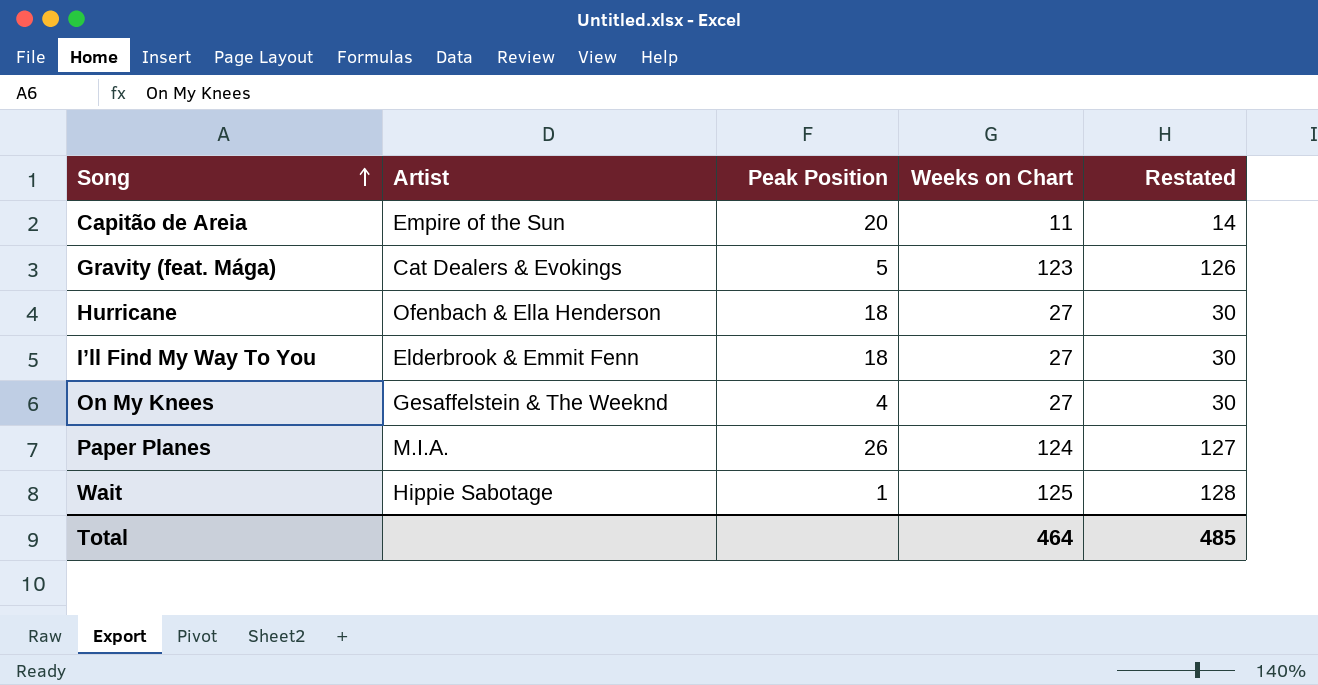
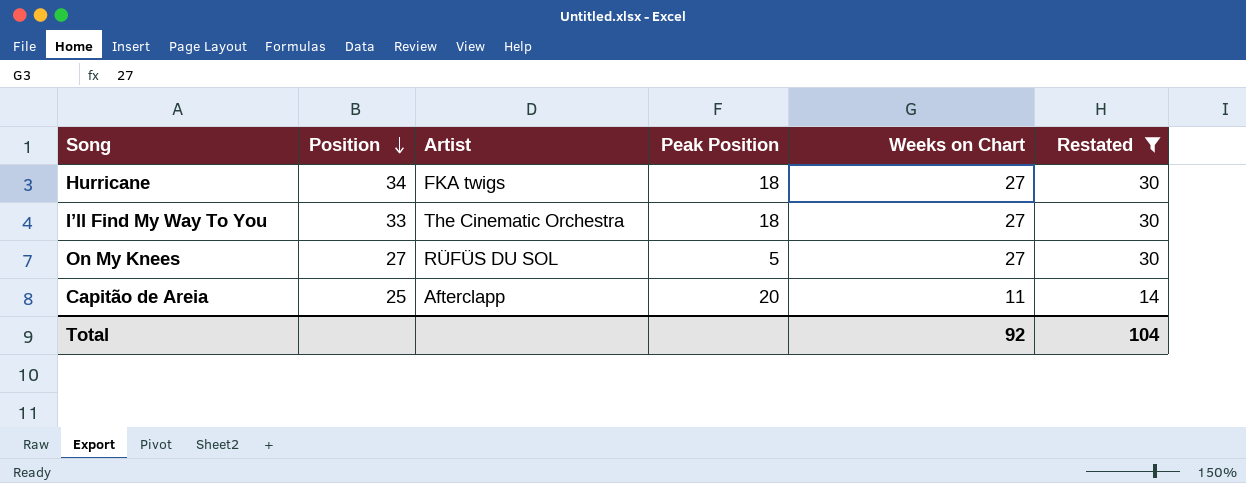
filter: none -> Restated <= 30
row order: Song ascending -> Position descending
column Position | position: none -> 2
Hurricane | Artist: Ofenbach & Ella Henderson -> FKA twigs
I’ll Find My Way To You | Artist: Elderbrook & Emmit Fenn -> The Cinematic Orchestra
On My Knees | Artist: Gesaffelstein & The Weeknd -> RÜFÜS DU SOL
On My Knees | Peak Position: 4 -> 5
Capitão de Areia | Artist: Empire of the Sun -> Afterclapp
Total | Weeks on Chart: 464 -> 92
Total | Restated: 485 -> 104

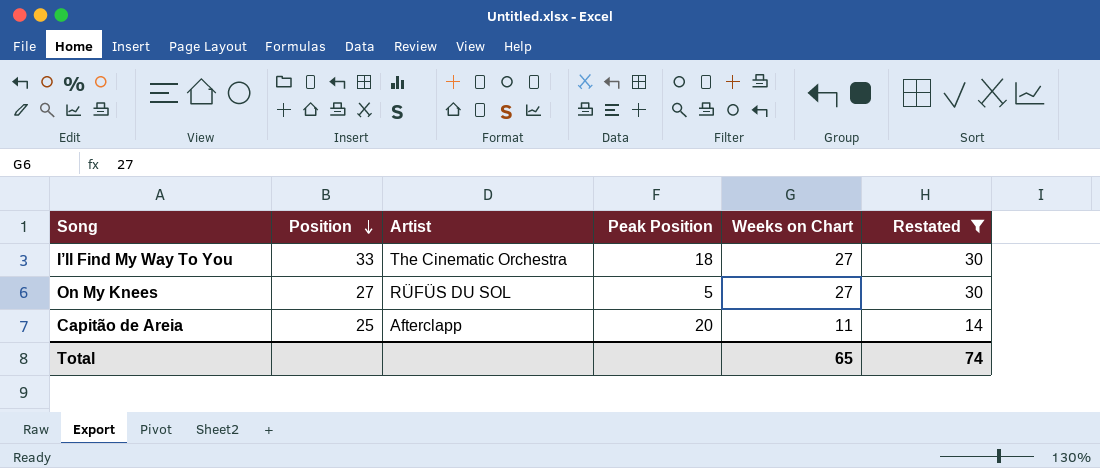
row Hurricane: 34 | FKA twigs | 18 | 27 | 30 -> none
Total | Weeks on Chart: 92 -> 65
Total | Restated: 104 -> 74

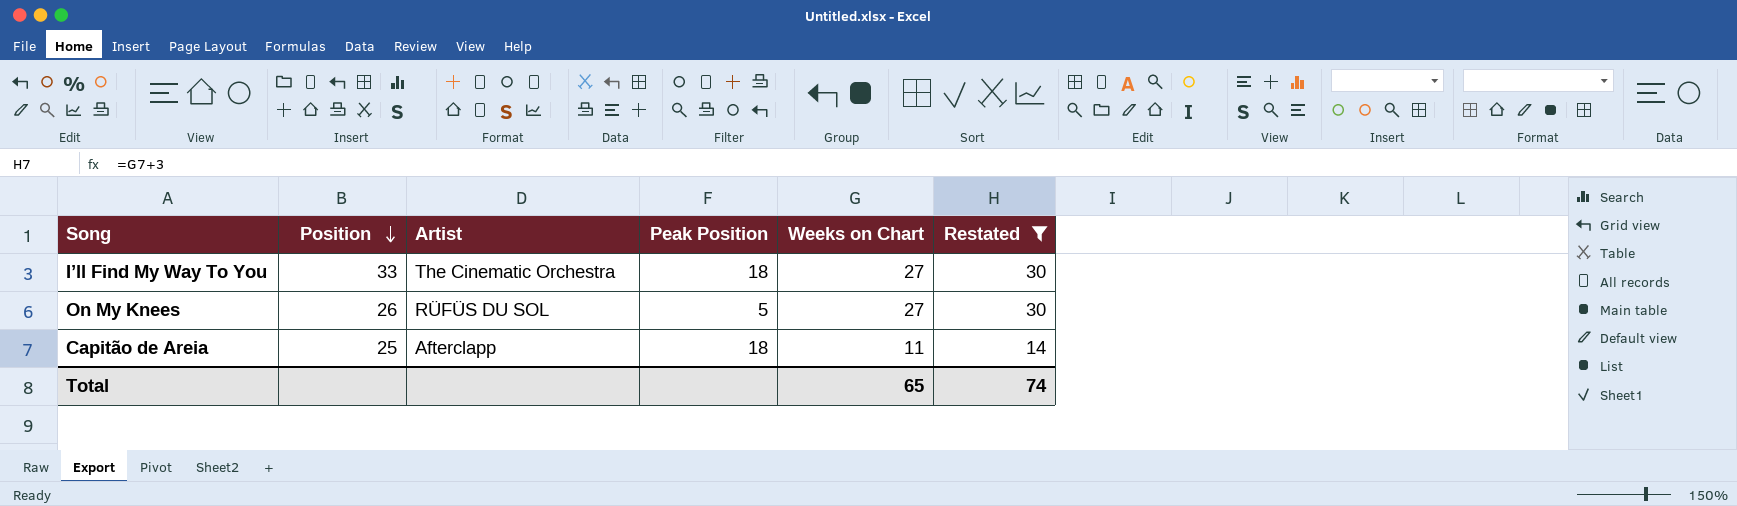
On My Knees | Position: 27 -> 26
Capitão de Areia | Peak Position: 20 -> 18

